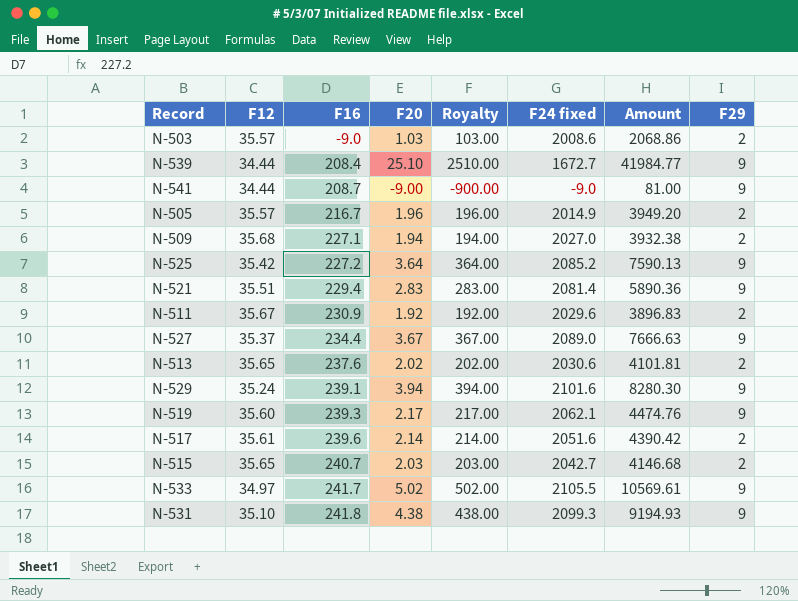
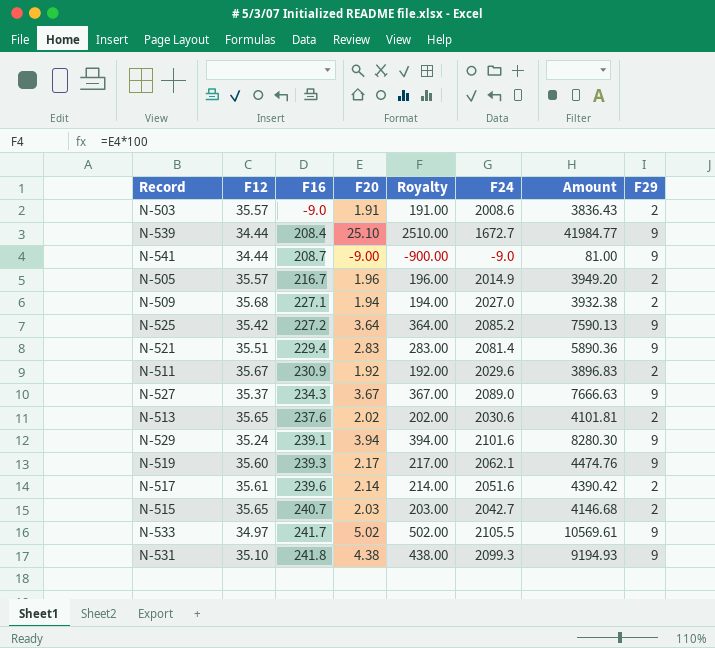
column name: F24 fixed -> F24
N-503 | F20: 1.03 -> 1.91
N-503 | Royalty: 103.00 -> 191.00
N-503 | Amount: 2068.86 -> 3836.43
N-527 | F16: 234.4 -> 234.3

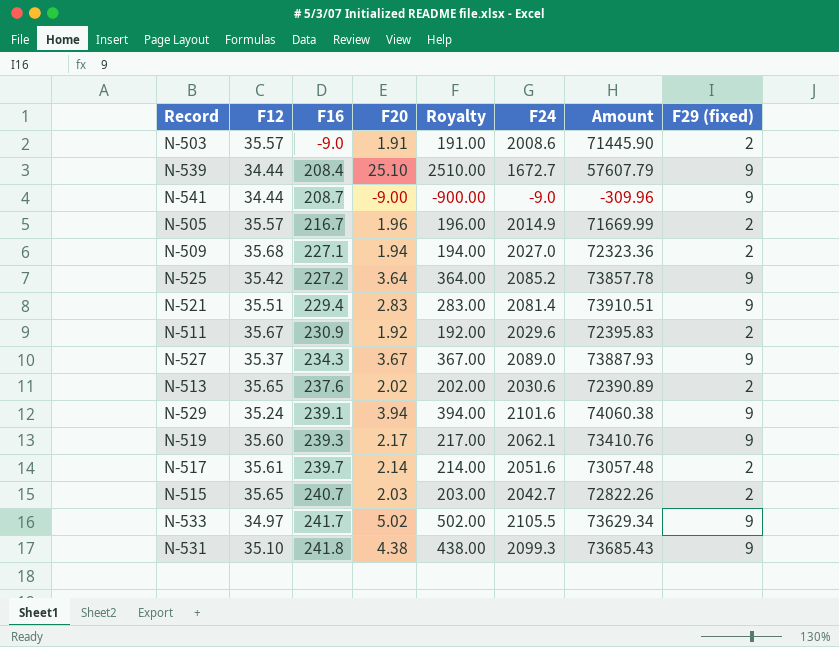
column Amount | formula: [F20] * [F24] -> [F12] * [F24]
column name: F29 -> F29 (fixed)
N-517 | F16: 239.6 -> 239.7

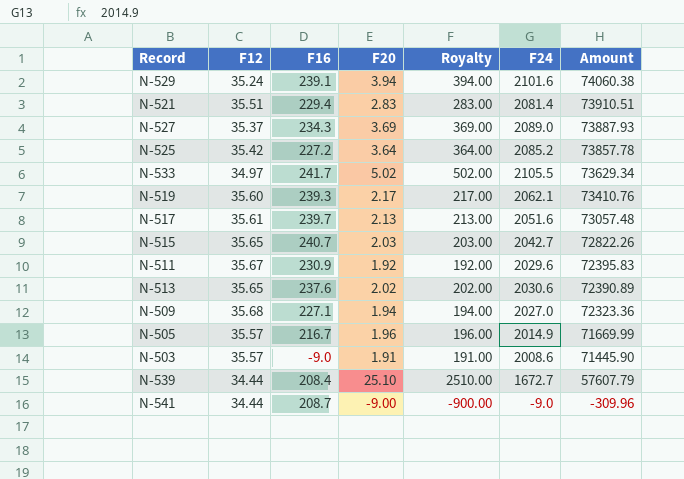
row order: F16 ascending -> Amount descending
column F29 (fixed) | position: 8 -> none
row N-531: 35.10 | 241.8 | 4.38 | 438.00 | 2099.3 | 73685.43 | 9 -> none
N-527 | F20: 3.67 -> 3.69
N-527 | Royalty: 367.00 -> 369.00
N-517 | F20: 2.14 -> 2.13
N-517 | Royalty: 214.00 -> 213.00

